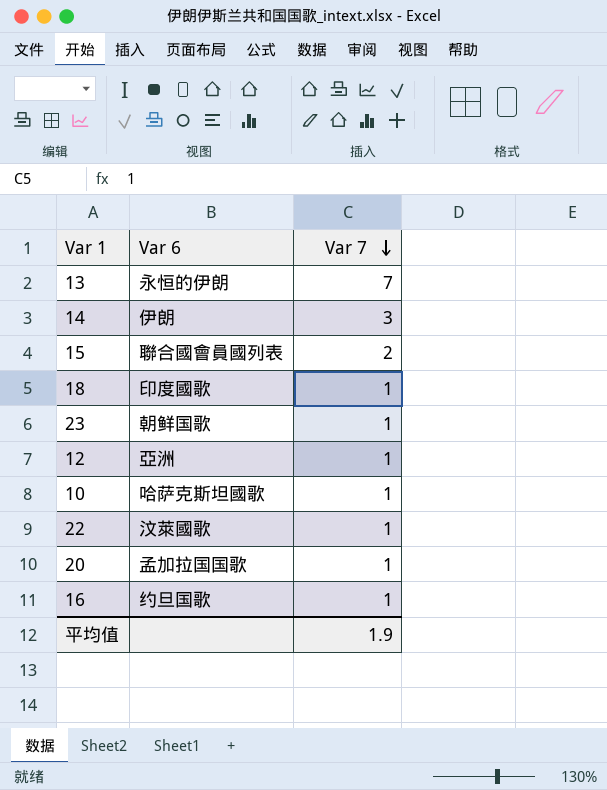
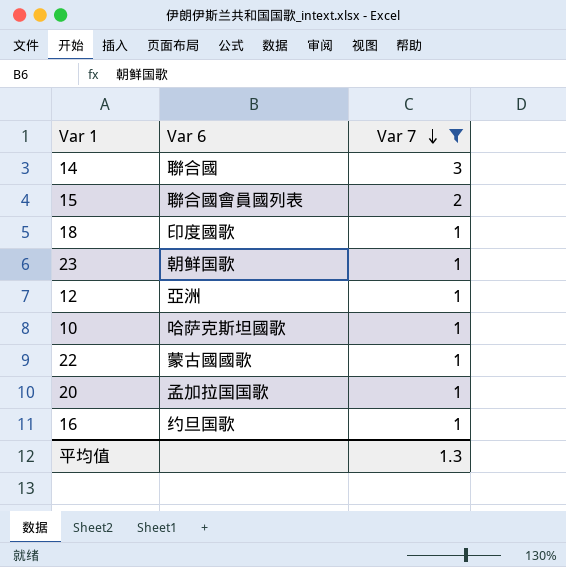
filter: none -> Var 7 != 7
14 | Var 6: 伊朗 -> 聯合國
22 | Var 6: 汶萊國歌 -> 蒙古國國歌
平均值 | Var 7: 1.9 -> 1.3

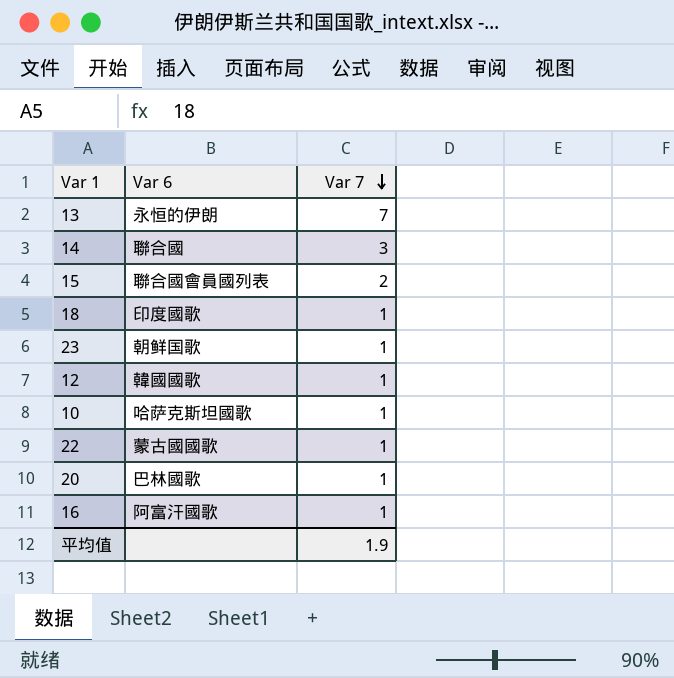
filter: Var 7 != 7 -> none
12 | Var 6: 亞洲 -> 韓國國歌
20 | Var 6: 孟加拉国国歌 -> 巴林國歌
16 | Var 6: 约旦国歌 -> 阿富汗國歌
平均值 | Var 7: 1.3 -> 1.9

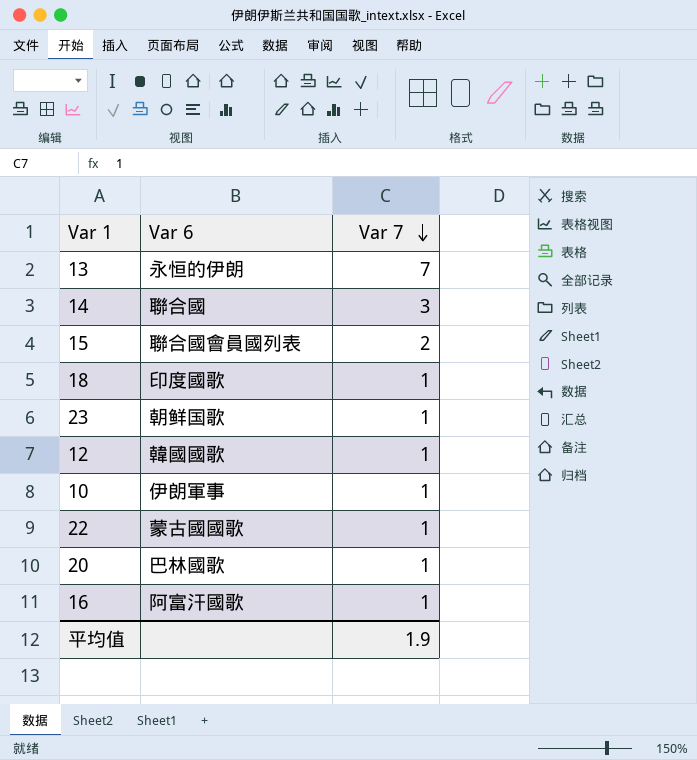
10 | Var 6: 哈萨克斯坦國歌 -> 伊朗軍事

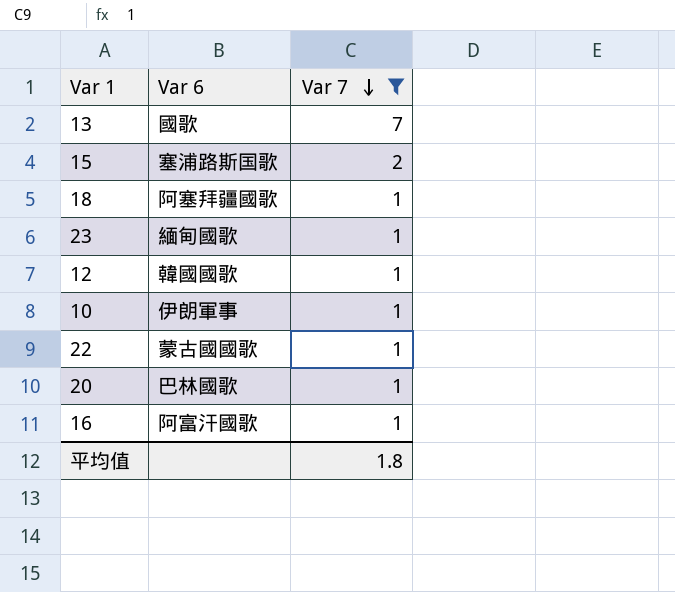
filter: none -> Var 7 != 3
13 | Var 6: 永恒的伊朗 -> 國歌
15 | Var 6: 聯合國會員國列表 -> 塞浦路斯国歌
18 | Var 6: 印度國歌 -> 阿塞拜疆國歌
23 | Var 6: 朝鲜国歌 -> 緬甸國歌
平均值 | Var 7: 1.9 -> 1.8

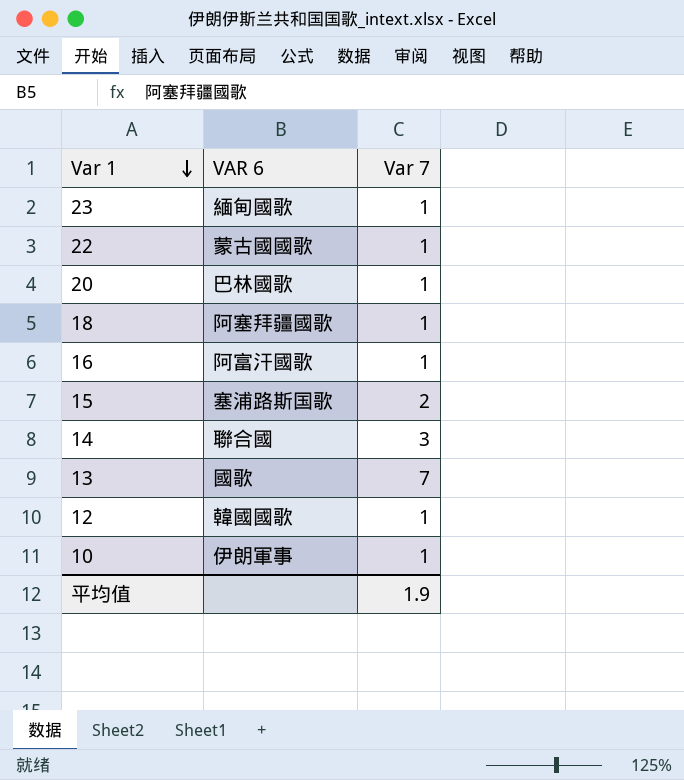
filter: Var 7 != 3 -> none
row order: Var 7 descending -> Var 1 descending
column name: Var 6 -> VAR 6
平均值 | Var 7: 1.8 -> 1.9

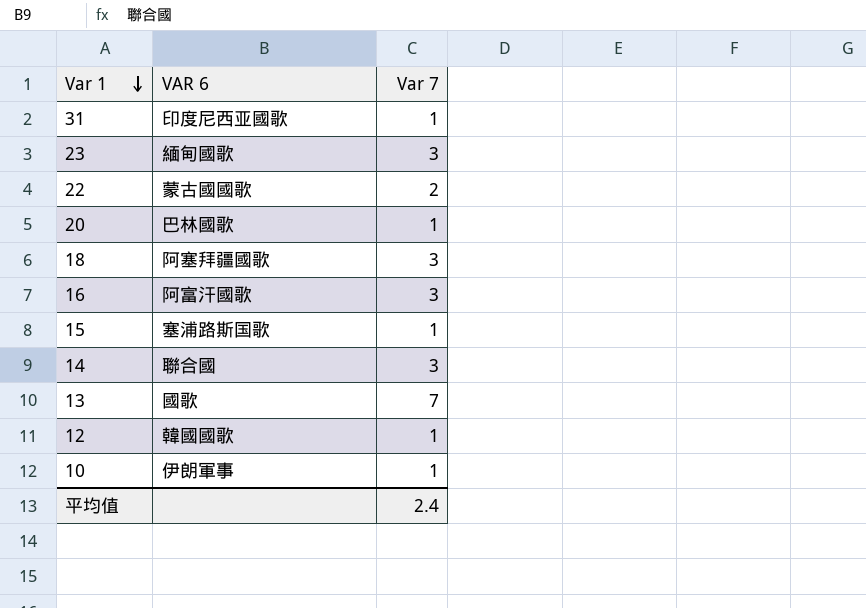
row 31: none -> 印度尼西亚國歌 | 1
23 | Var 7: 1 -> 3
22 | Var 7: 1 -> 2
18 | Var 7: 1 -> 3
16 | Var 7: 1 -> 3
15 | Var 7: 2 -> 1
平均值 | Var 7: 1.9 -> 2.4

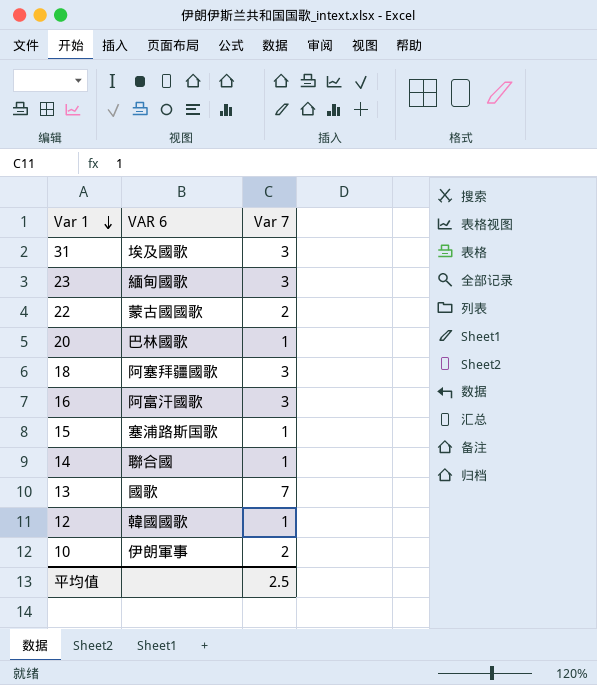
31 | VAR 6: 印度尼西亚國歌 -> 埃及國歌
31 | Var 7: 1 -> 3
14 | Var 7: 3 -> 1
10 | Var 7: 1 -> 2
平均值 | Var 7: 2.4 -> 2.5

